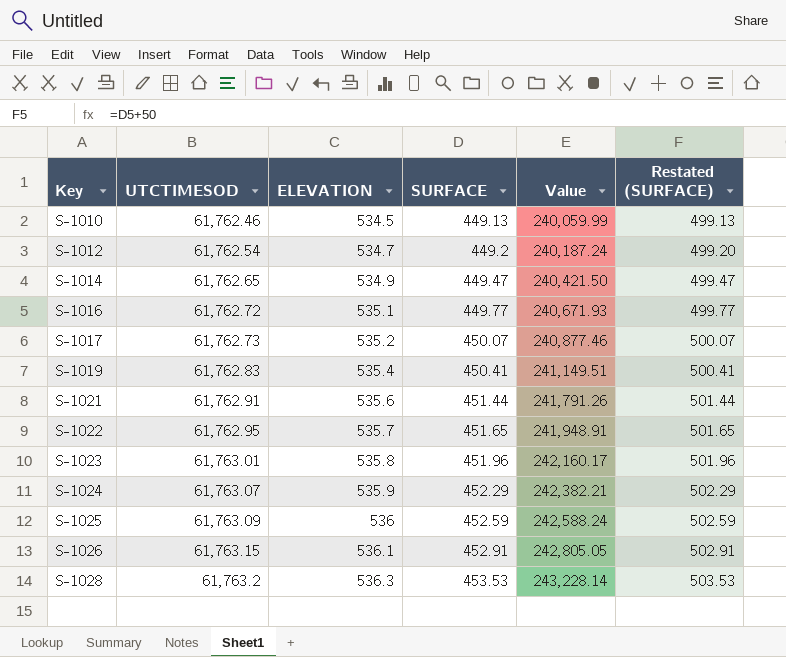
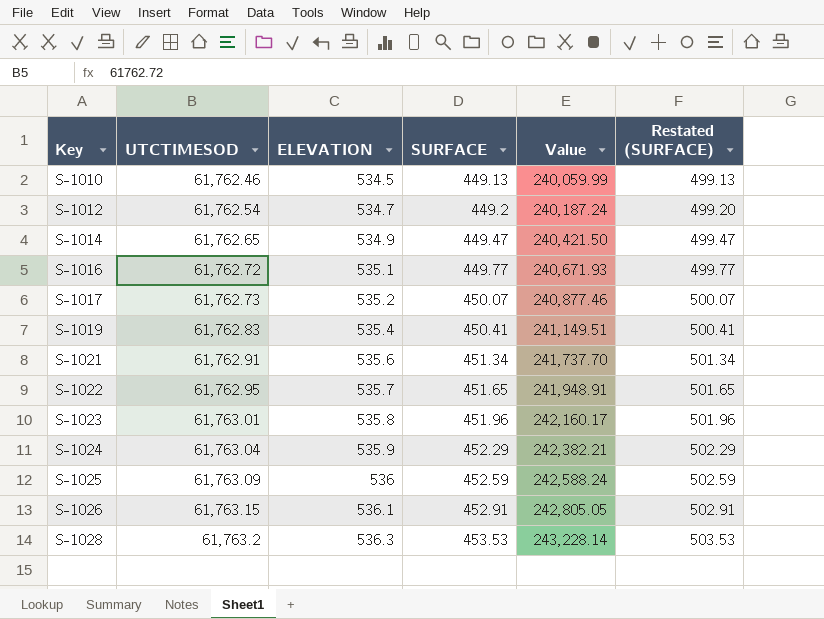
S-1021 | SURFACE: 451.44 -> 451.34
S-1021 | Value: 241,791.26 -> 241,737.70
S-1021 | Restated (SURFACE): 501.44 -> 501.34
S-1024 | UTCTIMESOD: 61,763.07 -> 61,763.04

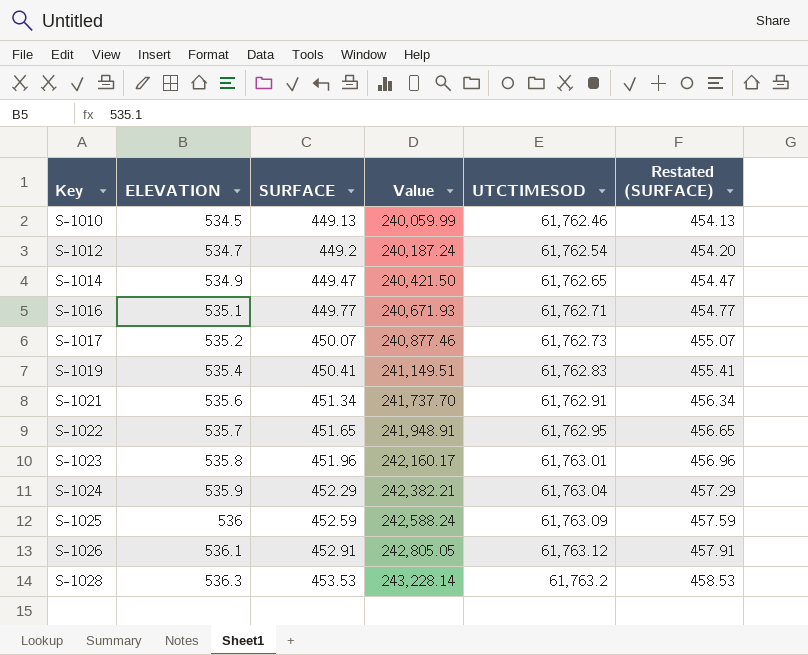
column UTCTIMESOD | position: 2 -> 5
column Restated (SURFACE) | formula: [SURFACE] + 50 -> [SURFACE] + 5
S-1016 | UTCTIMESOD: 61,762.72 -> 61,762.71
S-1026 | UTCTIMESOD: 61,763.15 -> 61,763.12

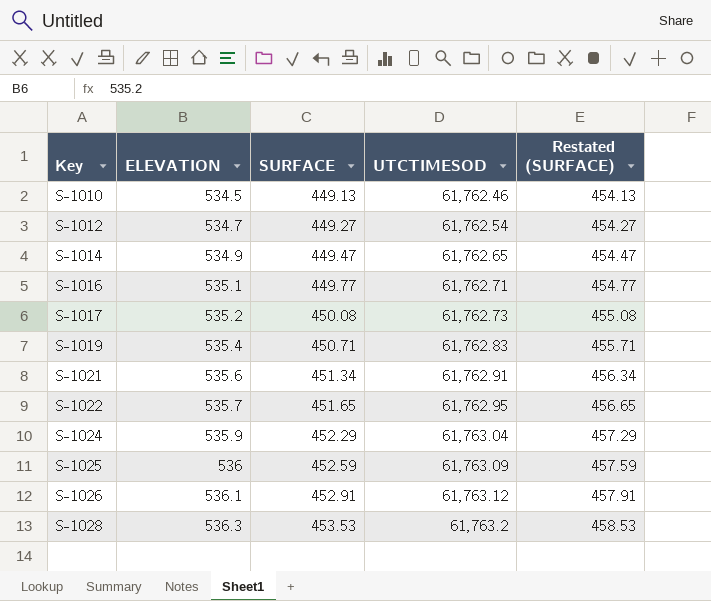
column Value | formula: [ELEVATION] * [SURFACE] -> none
row S-1023: 535.8 | 451.96 | 242,160.17 | 61,763.01 | 456.96 -> none
S-1012 | SURFACE: 449.2 -> 449.27
S-1012 | Restated (SURFACE): 454.20 -> 454.27
S-1017 | SURFACE: 450.07 -> 450.08
S-1017 | Restated (SURFACE): 455.07 -> 455.08
S-1019 | SURFACE: 450.41 -> 450.71
S-1019 | Restated (SURFACE): 455.41 -> 455.71

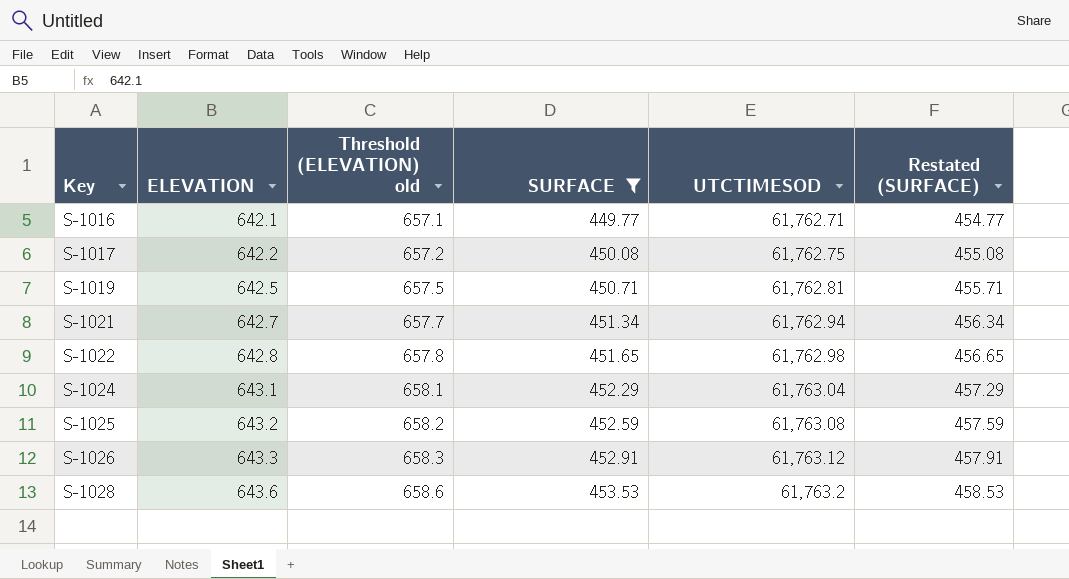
filter: none -> SURFACE >= 449.77
column Threshold (ELEVATION) old | formula: none -> [ELEVATION] + 15
S-1016 | ELEVATION: 535.1 -> 642.1
S-1017 | ELEVATION: 535.2 -> 642.2
S-1017 | UTCTIMESOD: 61,762.73 -> 61,762.75
S-1019 | ELEVATION: 535.4 -> 642.5
S-1019 | UTCTIMESOD: 61,762.83 -> 61,762.81
S-1021 | ELEVATION: 535.6 -> 642.7
S-1021 | UTCTIMESOD: 61,762.91 -> 61,762.94
S-1022 | ELEVATION: 535.7 -> 642.8
S-1022 | UTCTIMESOD: 61,762.95 -> 61,762.98
S-1024 | ELEVATION: 535.9 -> 643.1
S-1025 | ELEVATION: 536 -> 643.2
S-1025 | UTCTIMESOD: 61,763.09 -> 61,763.08
S-1026 | ELEVATION: 536.1 -> 643.3
S-1028 | ELEVATION: 536.3 -> 643.6

